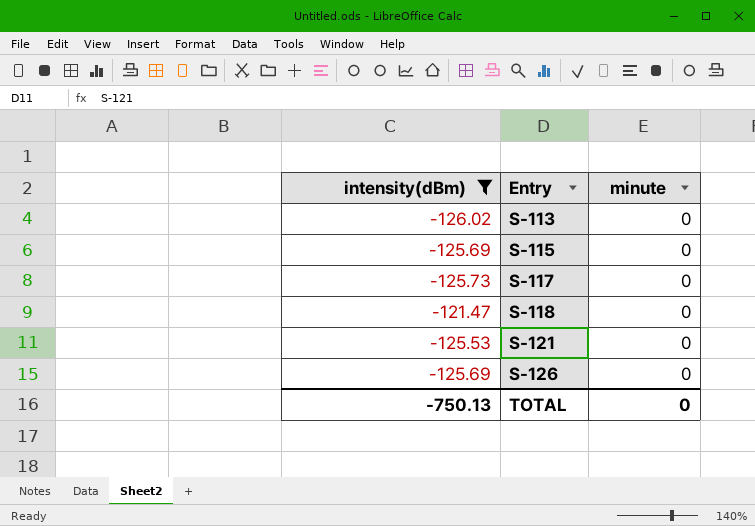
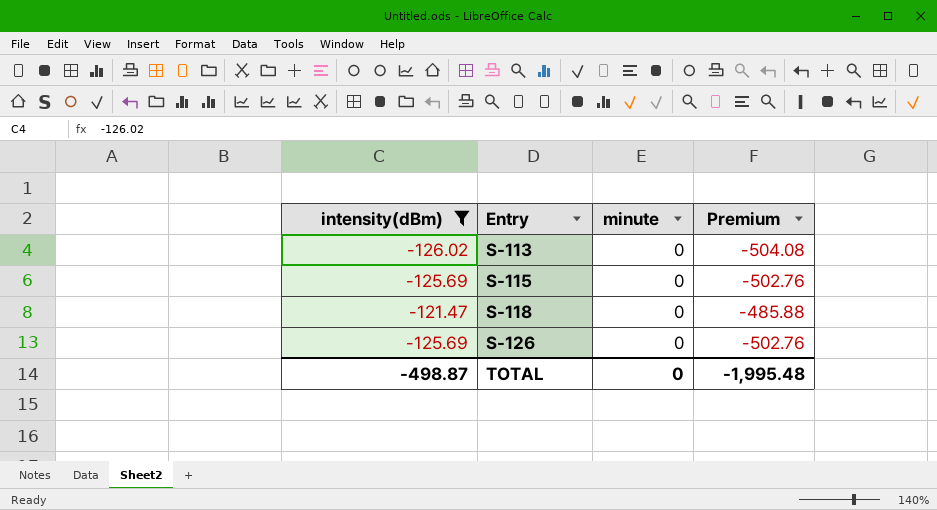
column Premium | formula: none -> [intensity(dBm)] * 4
row S-117: -125.73 | 0 -> none
row S-121: -125.53 | 0 -> none
TOTAL | intensity(dBm): -750.13 -> -498.87

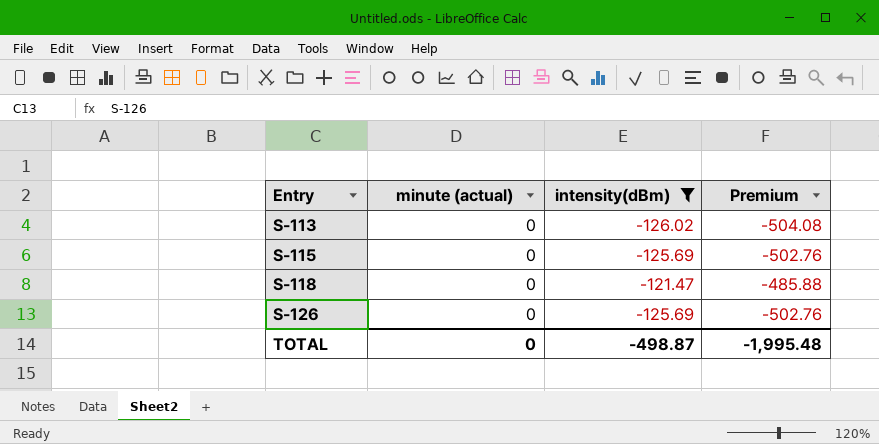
column name: minute -> minute (actual)
column intensity(dBm) | position: 1 -> 3

